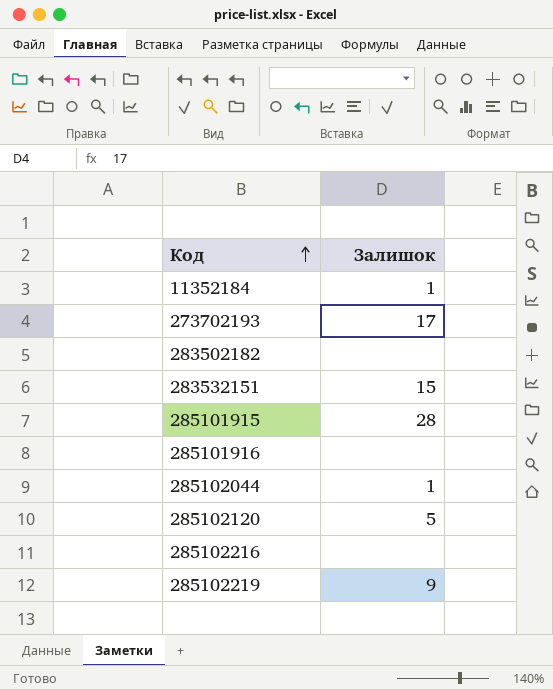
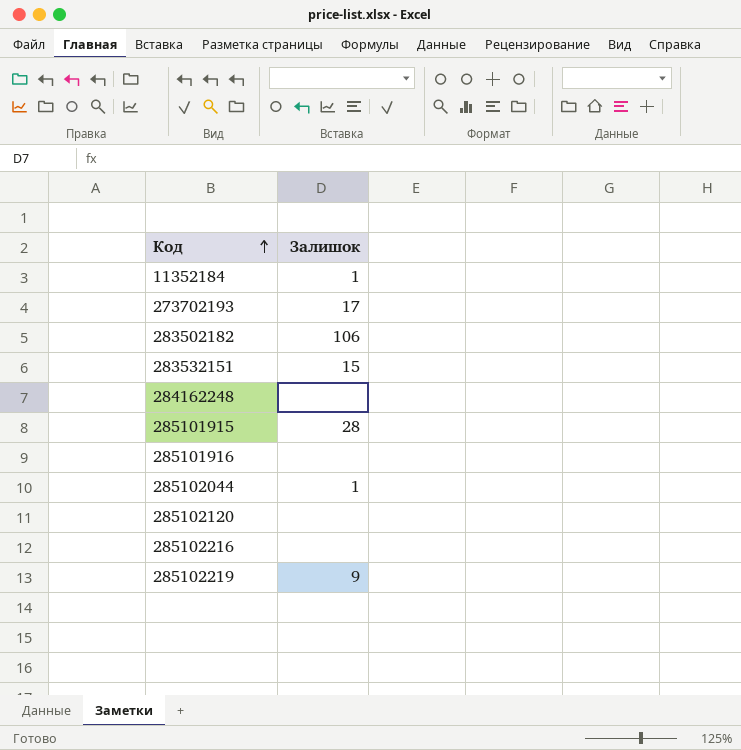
283502182 | Залишок: none -> 106
row 284162248: none -> none
285102120 | Залишок: 5 -> none

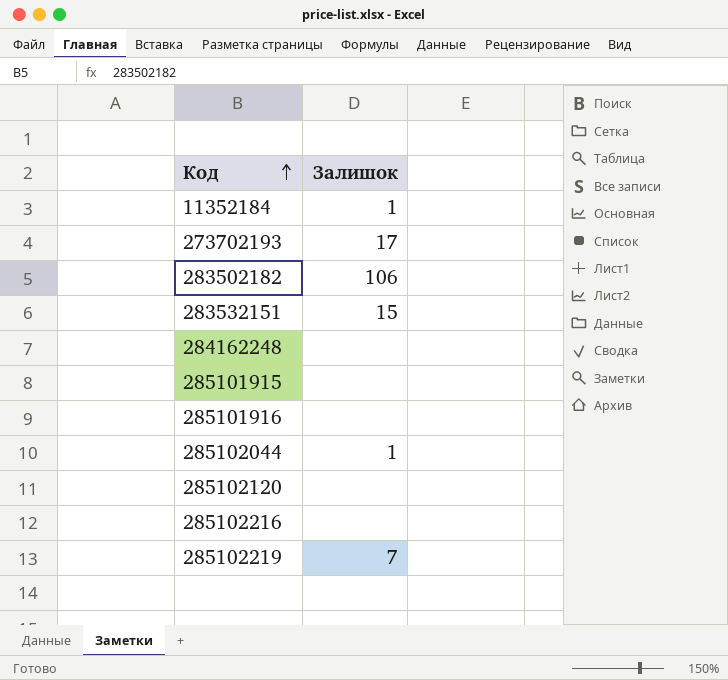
285101915 | Залишок: 28 -> none
285102219 | Залишок: 9 -> 7

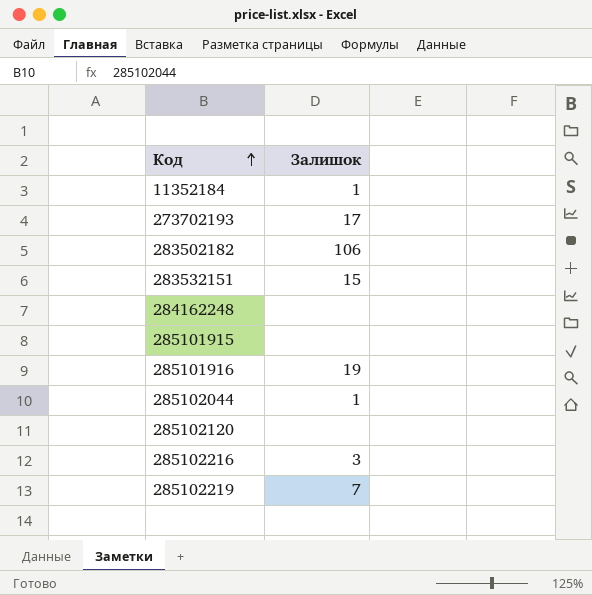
285101916 | Залишок: none -> 19
285102216 | Залишок: none -> 3

